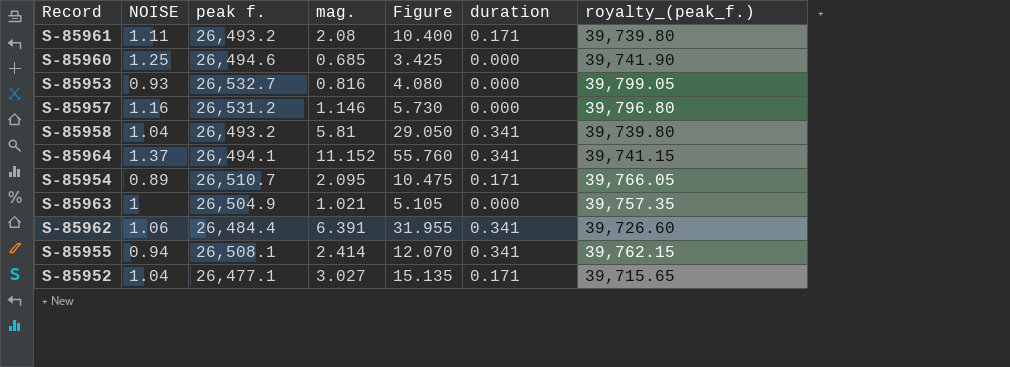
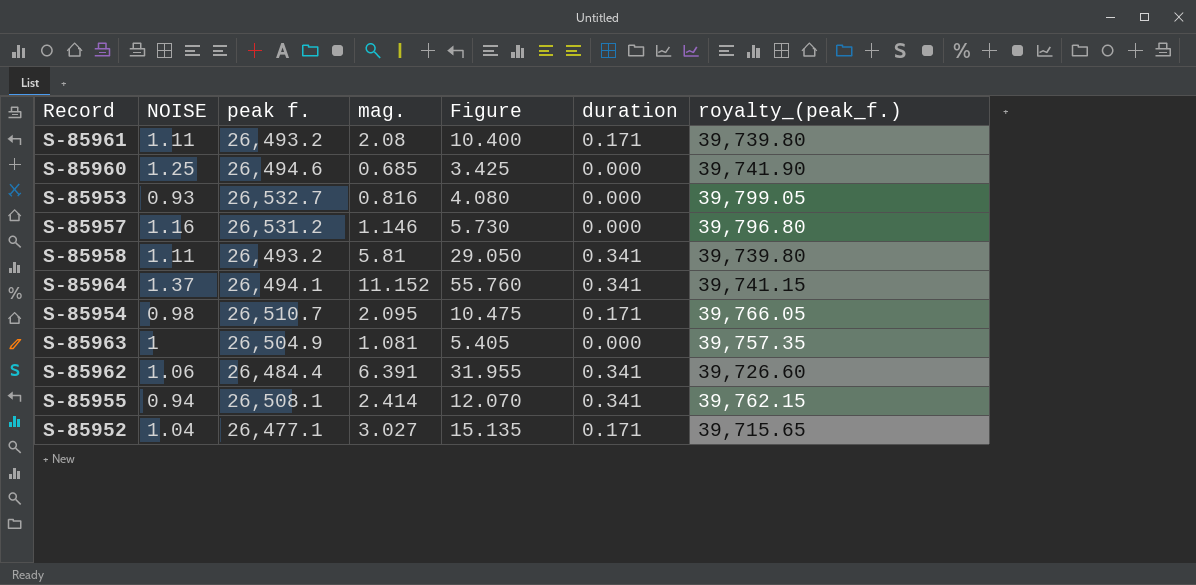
S-85958 | NOISE: 1.04 -> 1.11
S-85954 | NOISE: 0.89 -> 0.98
S-85963 | mag.: 1.021 -> 1.081
S-85963 | Figure: 5.105 -> 5.405

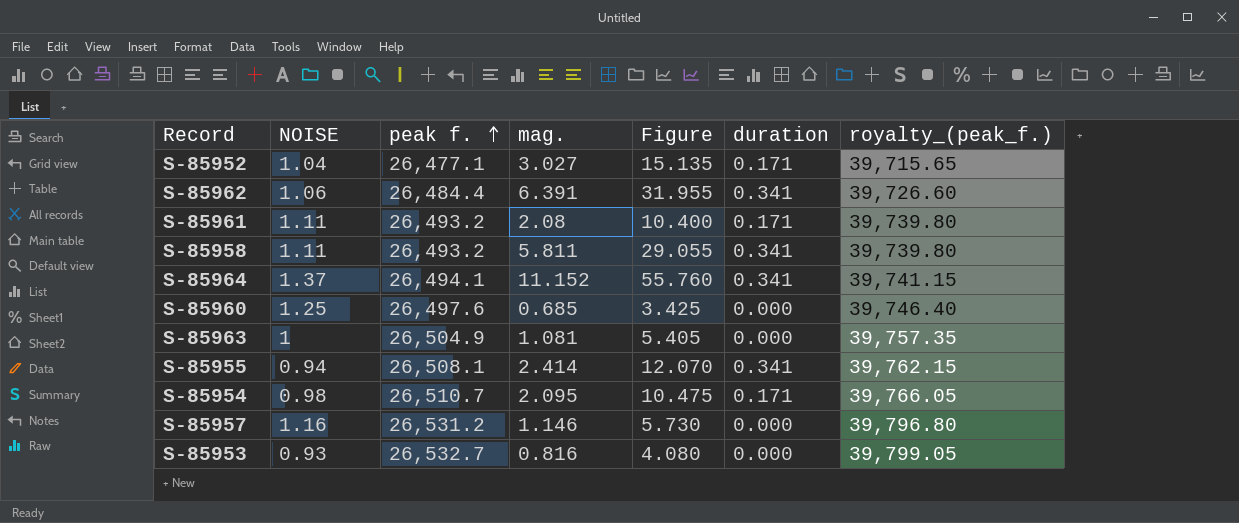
row order: none -> peak f. ascending
S-85958 | mag.: 5.81 -> 5.811
S-85958 | Figure: 29.050 -> 29.055
S-85960 | peak f.: 26,494.6 -> 26,497.6
S-85960 | royalty_(peak_f.): 39,741.90 -> 39,746.40

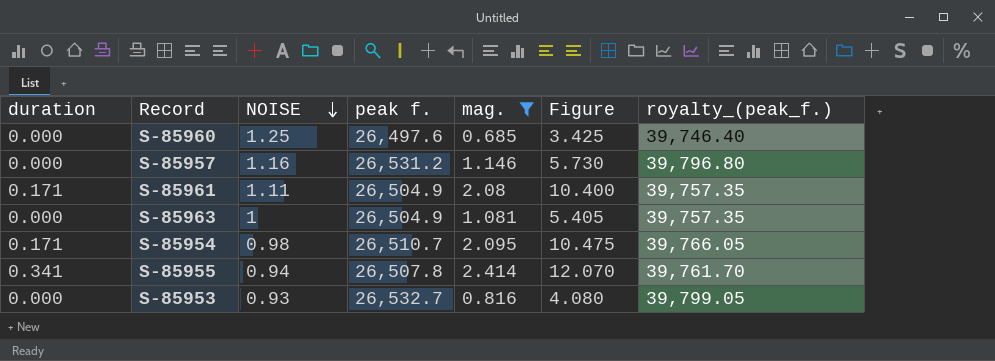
filter: none -> mag. <= 2.414
row order: peak f. ascending -> NOISE descending
column duration | position: 6 -> 1
S-85961 | peak f.: 26,493.2 -> 26,504.9
S-85961 | royalty_(peak_f.): 39,739.80 -> 39,757.35
S-85955 | peak f.: 26,508.1 -> 26,507.8
S-85955 | royalty_(peak_f.): 39,762.15 -> 39,761.70

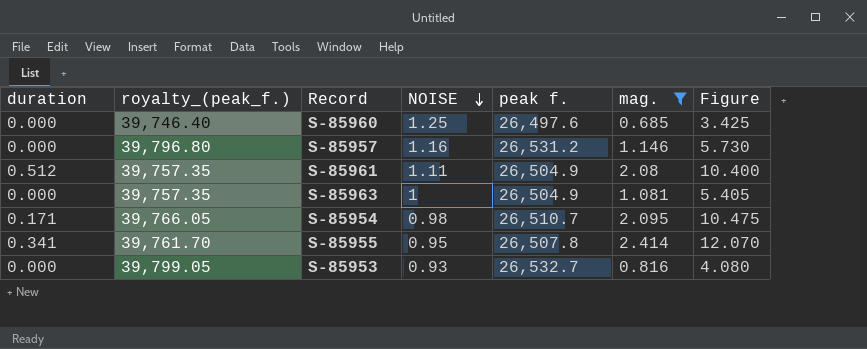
column royalty_(peak_f.) | position: 7 -> 2
S-85961 | duration: 0.171 -> 0.512
S-85955 | NOISE: 0.94 -> 0.95

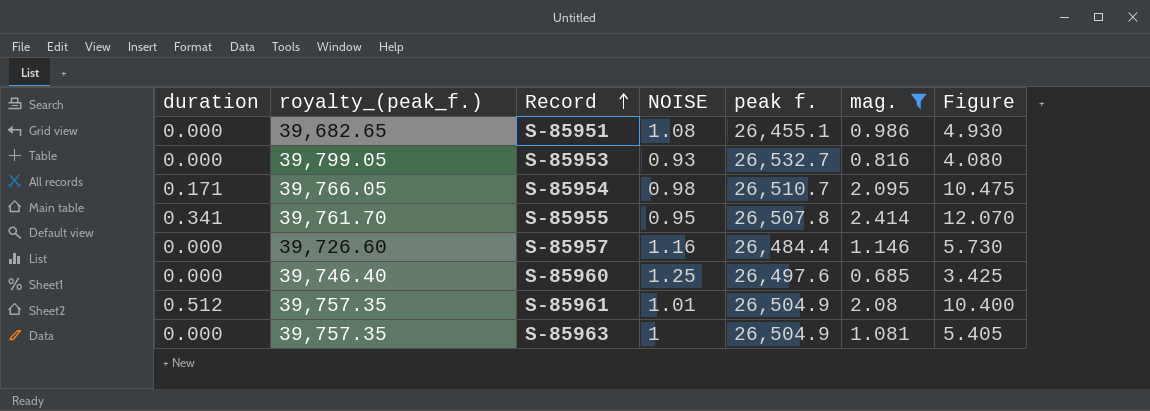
row order: NOISE descending -> Record ascending
row S-85951: none -> 0.000 | 39,682.65 | 1.08 | 26,455.1 | 0.986 | 4.930
S-85957 | royalty_(peak_f.): 39,796.80 -> 39,726.60
S-85957 | peak f.: 26,531.2 -> 26,484.4
S-85961 | NOISE: 1.11 -> 1.01

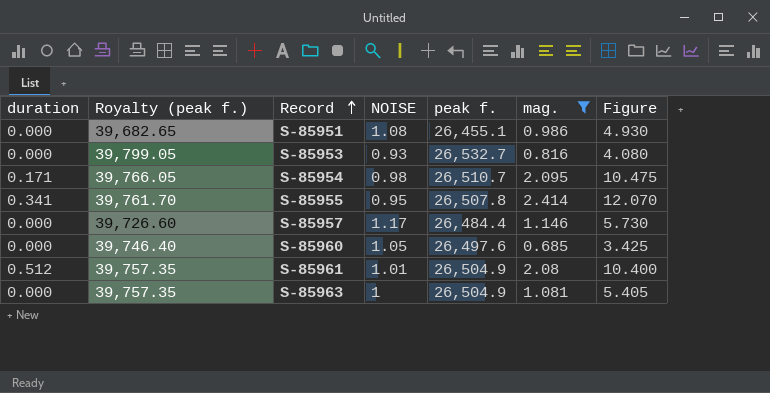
column name: royalty_(peak_f.) -> Royalty (peak f.)
S-85957 | NOISE: 1.16 -> 1.17
S-85960 | NOISE: 1.25 -> 1.05

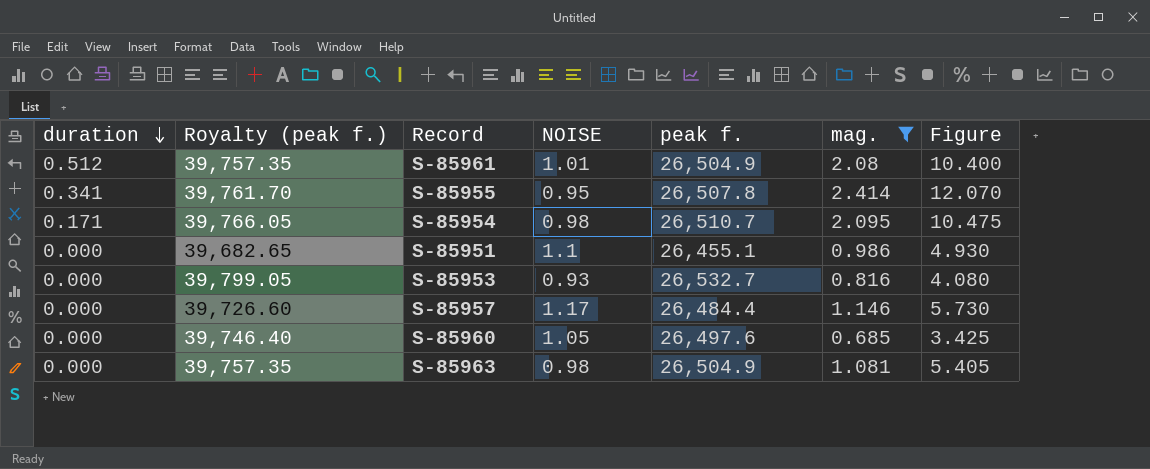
row order: Record ascending -> duration descending
S-85951 | NOISE: 1.08 -> 1.1
S-85963 | NOISE: 1 -> 0.98

